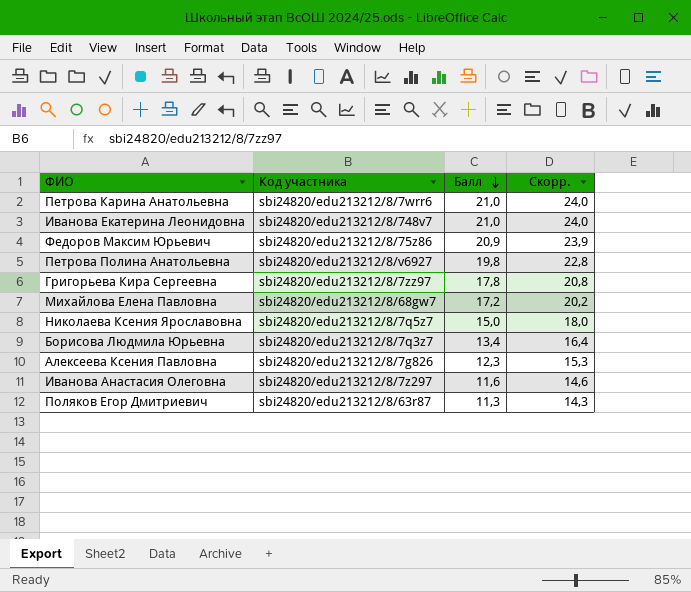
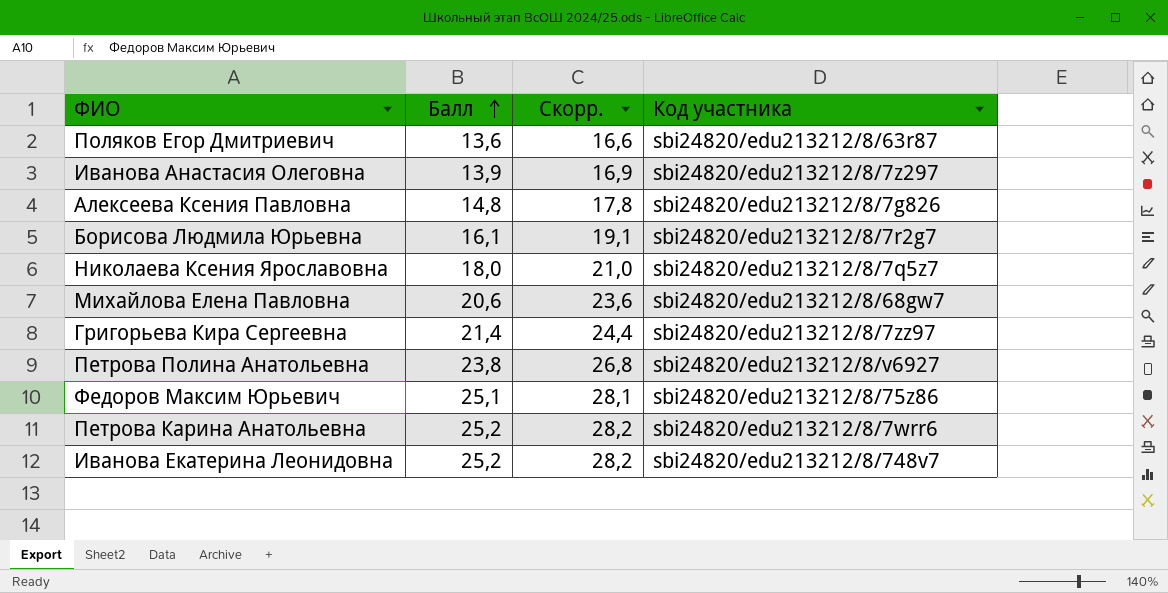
row order: Балл descending -> Балл ascending
column Код участника | position: 2 -> 4
Поляков Егор Дмитриевич | Балл: 11,3 -> 13,6
Поляков Егор Дмитриевич | Скорр.: 14,3 -> 16,6
Иванова Анастасия Олеговна | Балл: 11,6 -> 13,9
Иванова Анастасия Олеговна | Скорр.: 14,6 -> 16,9
Алексеева Ксения Павловна | Балл: 12,3 -> 14,8
Алексеева Ксения Павловна | Скорр.: 15,3 -> 17,8
Борисова Людмила Юрьевна | Балл: 13,4 -> 16,1
Борисова Людмила Юрьевна | Скорр.: 16,4 -> 19,1
Борисова Людмила Юрьевна | Код участника: sbi24820/edu213212/8/7q3z7 -> sbi24820/edu213212/8/7r2g7
Николаева Ксения Ярославовна | Балл: 15,0 -> 18,0
Николаева Ксения Ярославовна | Скорр.: 18,0 -> 21,0
Михайлова Елена Павловна | Балл: 17,2 -> 20,6
Михайлова Елена Павловна | Скорр.: 20,2 -> 23,6
Григорьева Кира Сергеевна | Балл: 17,8 -> 21,4
Григорьева Кира Сергеевна | Скорр.: 20,8 -> 24,4
Петрова Полина Анатольевна | Балл: 19,8 -> 23,8
Петрова Полина Анатольевна | Скорр.: 22,8 -> 26,8
Федоров Максим Юрьевич | Балл: 20,9 -> 25,1
Федоров Максим Юрьевич | Скорр.: 23,9 -> 28,1
Петрова Карина Анатольевна | Балл: 21,0 -> 25,2
Петрова Карина Анатольевна | Скорр.: 24,0 -> 28,2
Иванова Екатерина Леонидовна | Балл: 21,0 -> 25,2
Иванова Екатерина Леонидовна | Скорр.: 24,0 -> 28,2

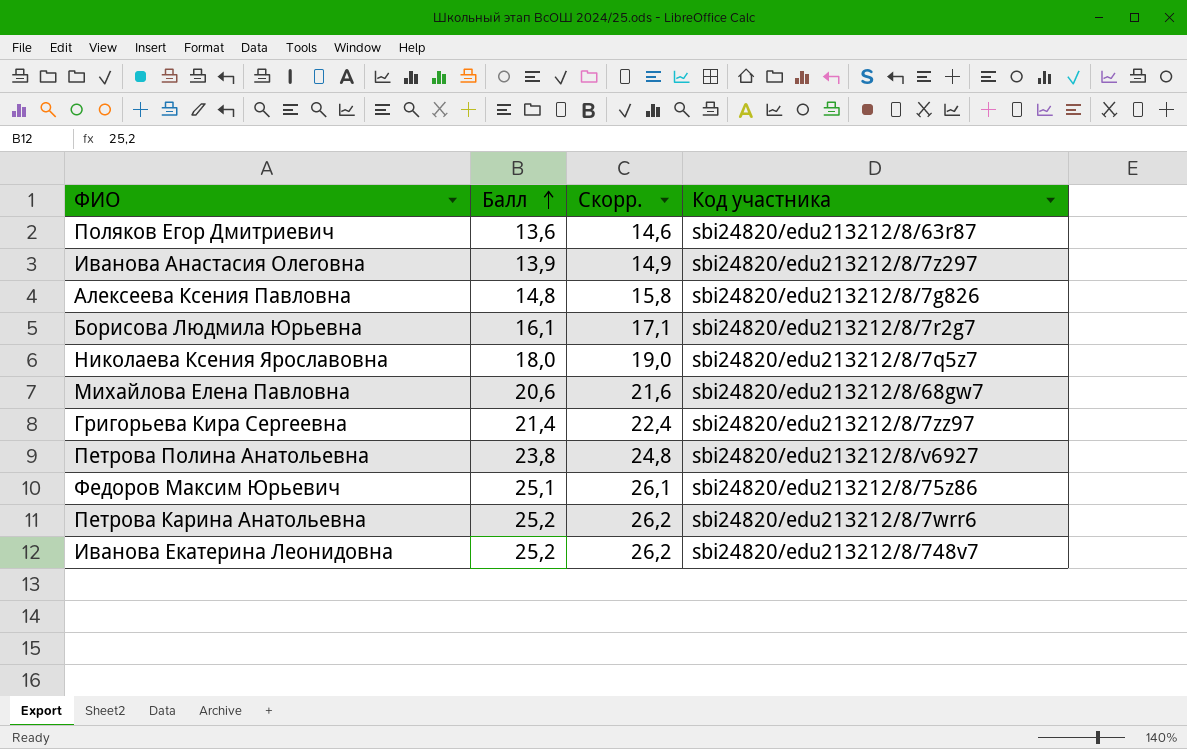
column Скорр. | formula: [Балл] + 3 -> [Балл] + 1

